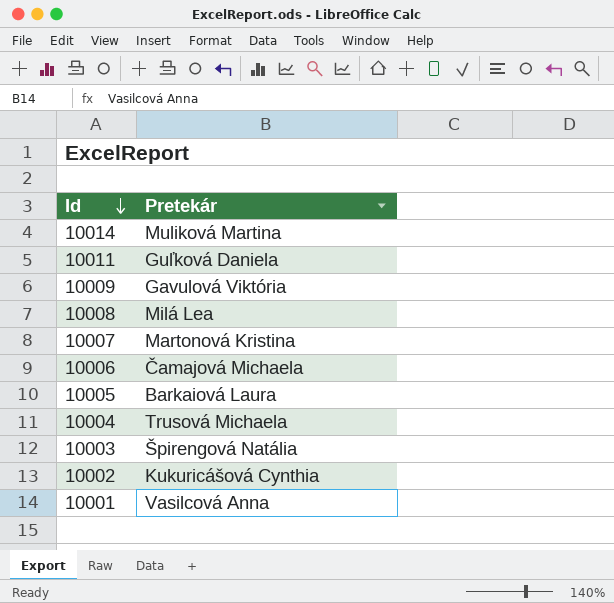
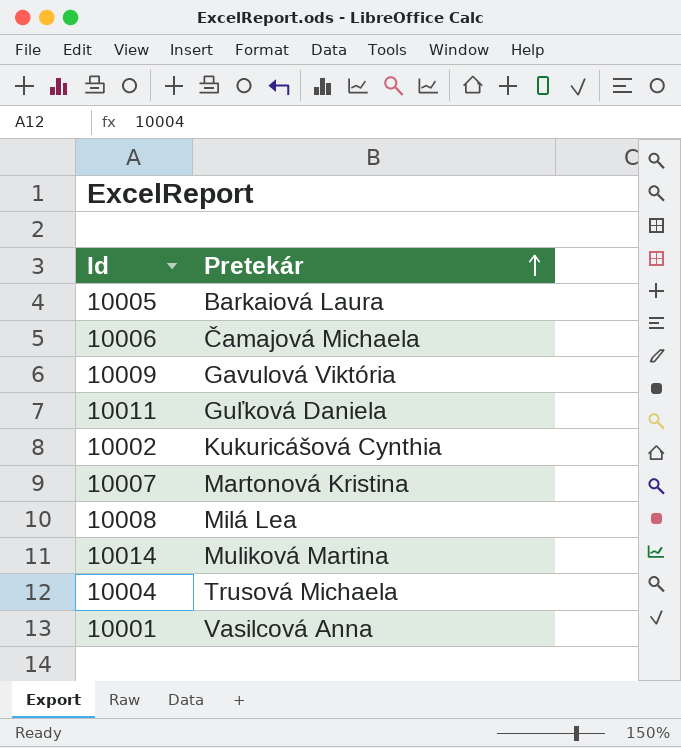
row order: Id descending -> Pretekár ascending
row 10003: Špirengová Natália -> none

